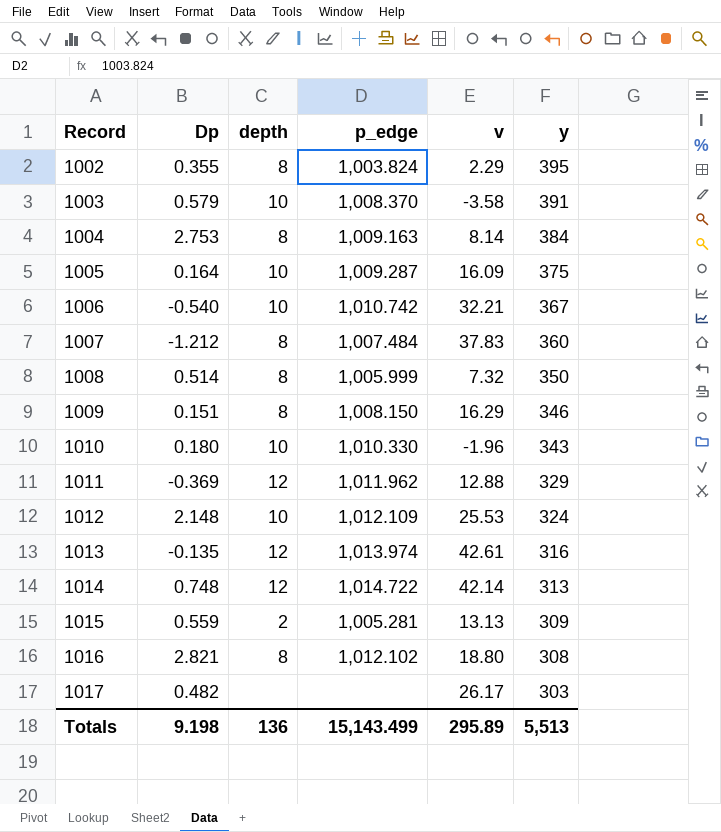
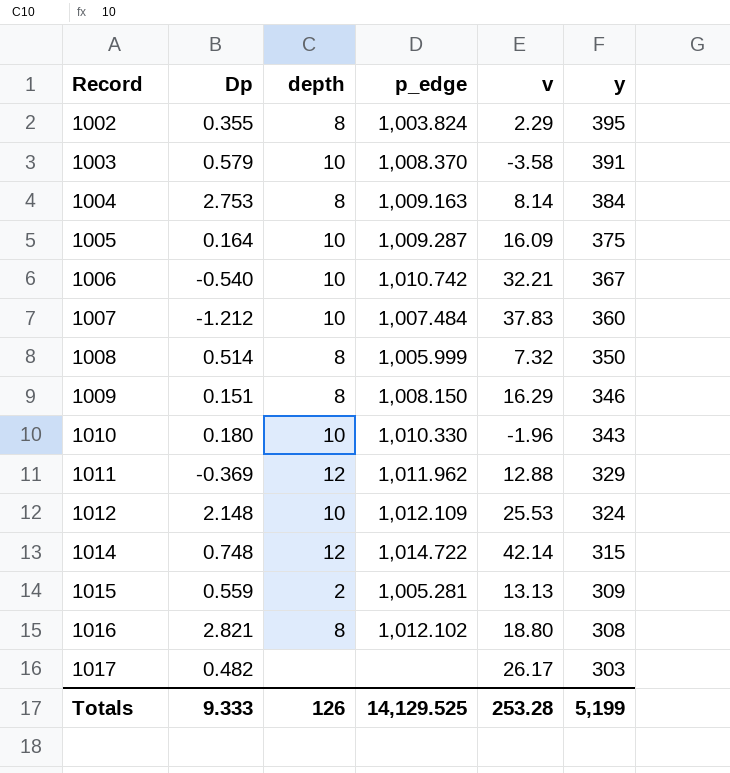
row 1013: -0.135 | 12 | 1,013.974 | 42.61 | 316 -> none
1007 | depth: 8 -> 10
1014 | y: 313 -> 315
Totals | Dp: 9.198 -> 9.333
Totals | depth: 136 -> 126
Totals | p_edge: 15,143.499 -> 14,129.525
Totals | v: 295.89 -> 253.28
Totals | y: 5,513 -> 5,199

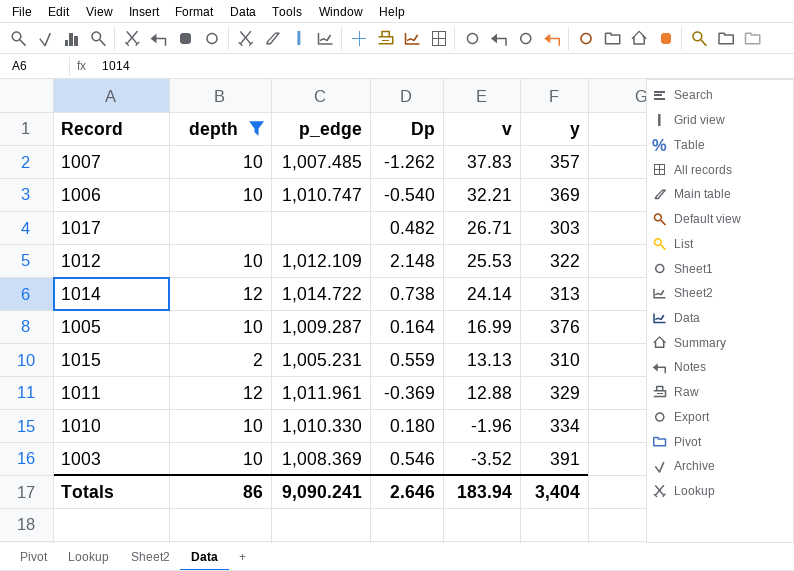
filter: none -> depth != 8
row order: Record ascending -> v descending
column Dp | position: 2 -> 4
1007 | p_edge: 1,007.484 -> 1,007.485
1007 | Dp: -1.212 -> -1.262
1007 | y: 360 -> 357
1006 | p_edge: 1,010.742 -> 1,010.747
1006 | y: 367 -> 369
1017 | v: 26.17 -> 26.71
1012 | y: 324 -> 322
1014 | Dp: 0.748 -> 0.738
1014 | v: 42.14 -> 24.14
1014 | y: 315 -> 313
1005 | v: 16.09 -> 16.99
1005 | y: 375 -> 376
1015 | p_edge: 1,005.281 -> 1,005.231
1015 | y: 309 -> 310
1011 | p_edge: 1,011.962 -> 1,011.961
1010 | y: 343 -> 334
1003 | p_edge: 1,008.370 -> 1,008.369
1003 | Dp: 0.579 -> 0.546
1003 | v: -3.58 -> -3.52
Totals | depth: 126 -> 86
Totals | p_edge: 14,129.525 -> 9,090.241
Totals | Dp: 9.333 -> 2.646
Totals | v: 253.28 -> 183.94
Totals | y: 5,199 -> 3,404

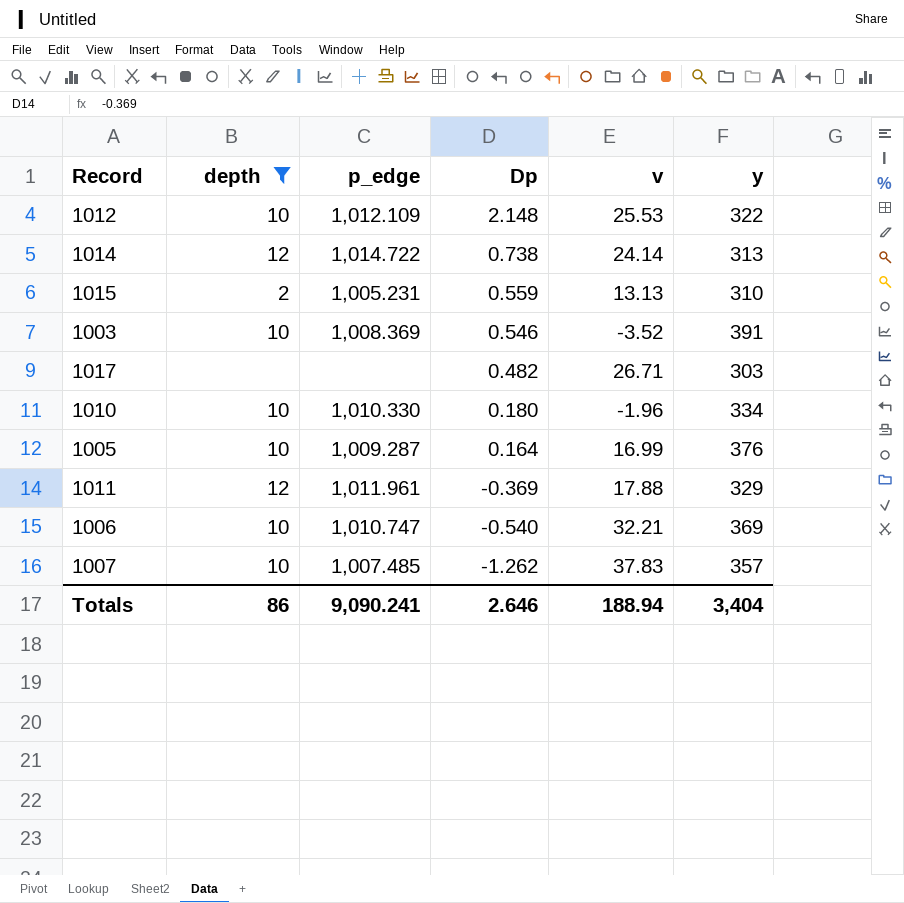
row order: v descending -> Dp descending
1011 | v: 12.88 -> 17.88
Totals | v: 183.94 -> 188.94

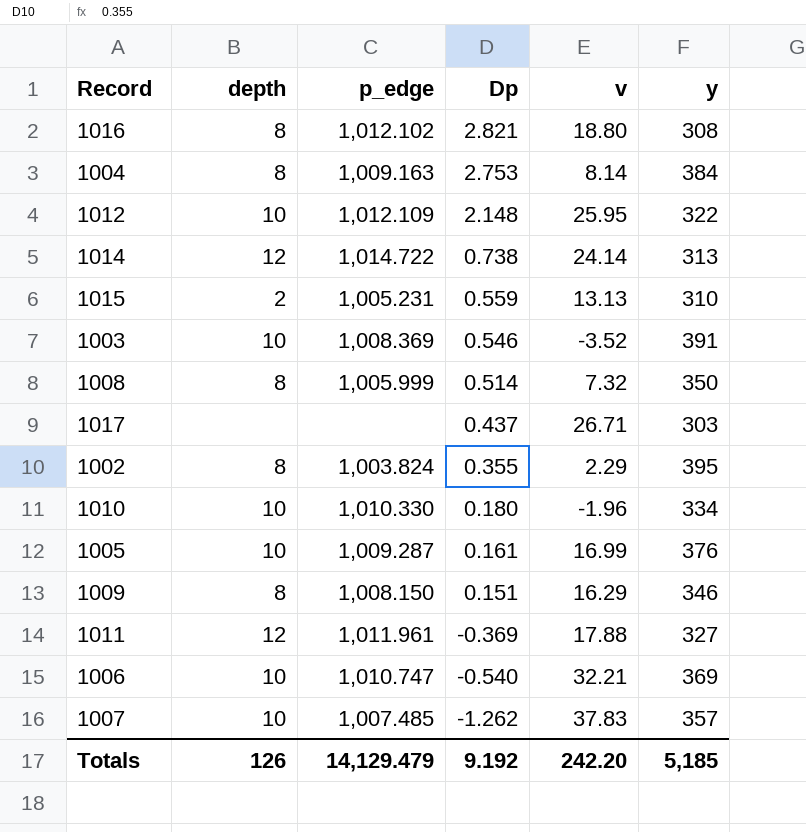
filter: depth != 8 -> none
1012 | v: 25.53 -> 25.95
1017 | Dp: 0.482 -> 0.437
1005 | Dp: 0.164 -> 0.161
1011 | y: 329 -> 327
Totals | depth: 86 -> 126
Totals | p_edge: 9,090.241 -> 14,129.479
Totals | Dp: 2.646 -> 9.192
Totals | v: 188.94 -> 242.20
Totals | y: 3,404 -> 5,185

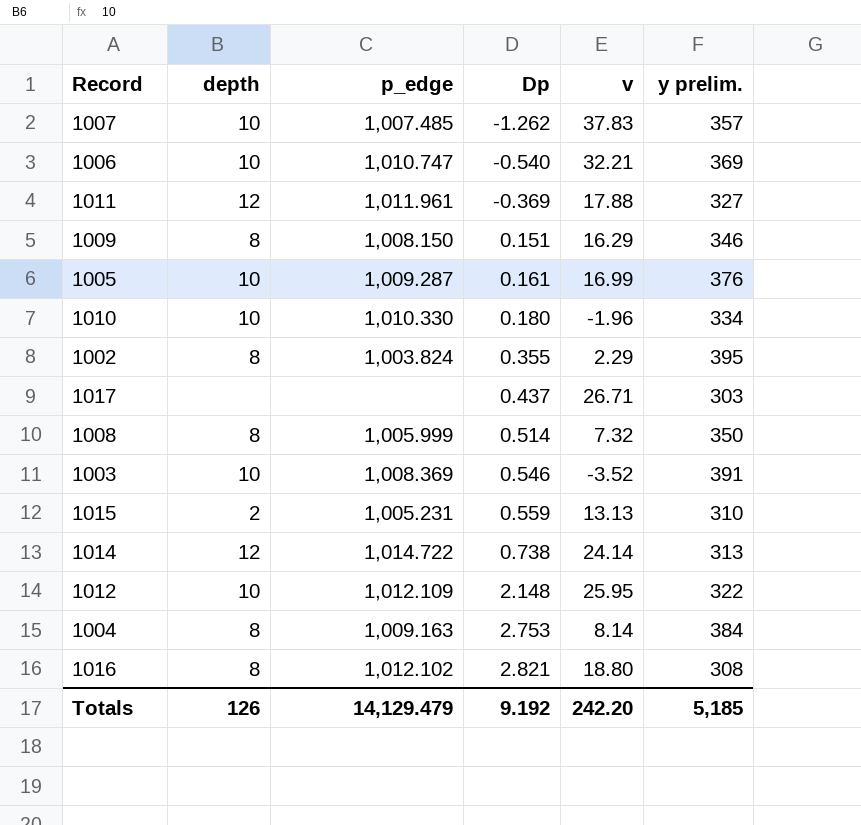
row order: Dp descending -> Dp ascending
column name: y -> y prelim.

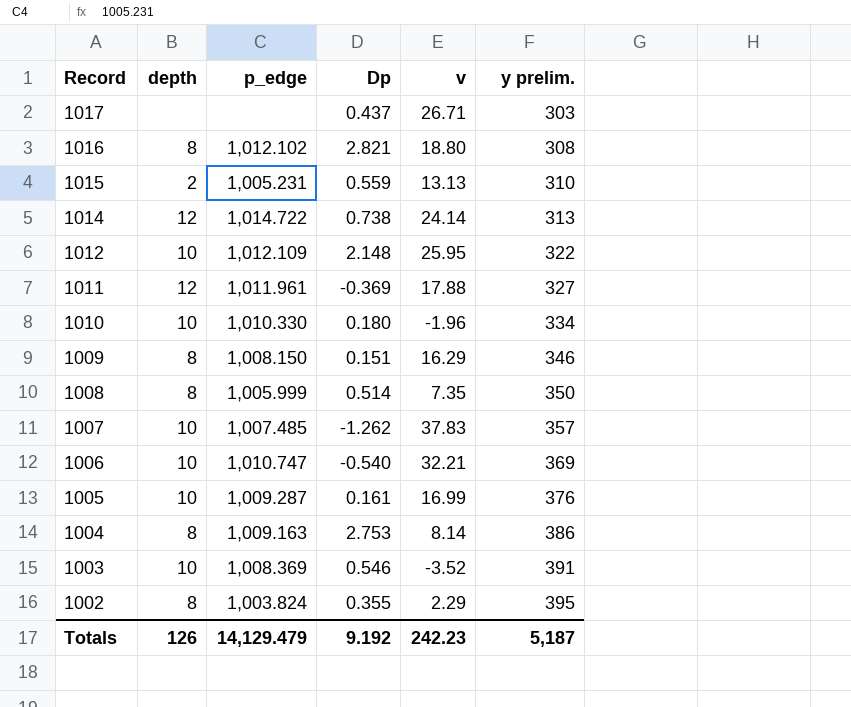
row order: Dp ascending -> Record descending
1008 | v: 7.32 -> 7.35
1004 | y prelim.: 384 -> 386
Totals | v: 242.20 -> 242.23
Totals | y prelim.: 5,185 -> 5,187

